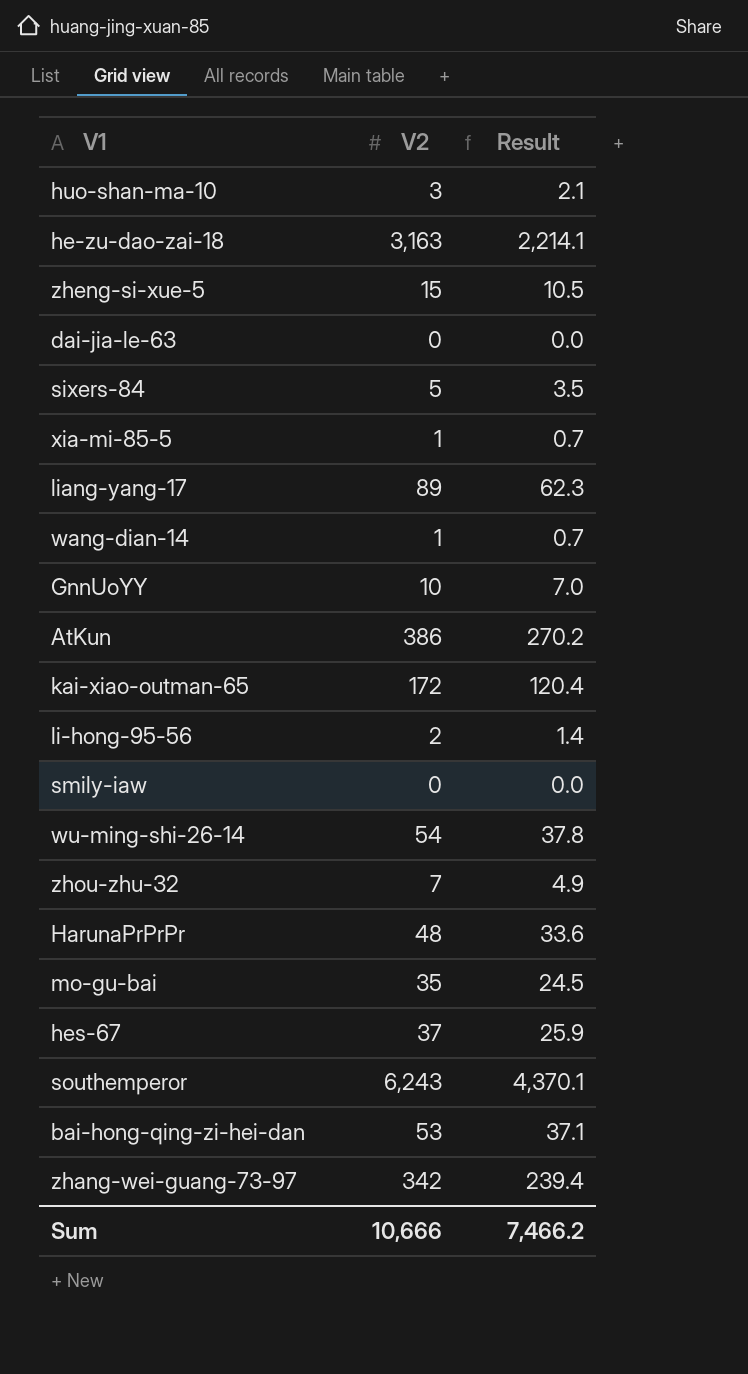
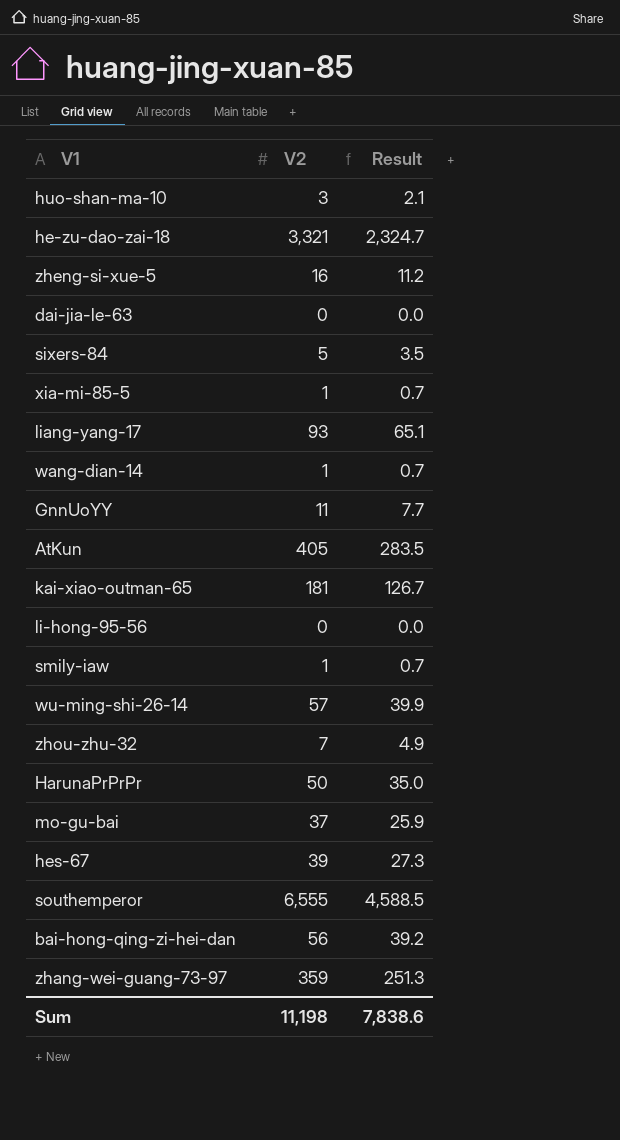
he-zu-dao-zai-18 | V2: 3,163 -> 3,321
he-zu-dao-zai-18 | Result: 2,214.1 -> 2,324.7
zheng-si-xue-5 | V2: 15 -> 16
zheng-si-xue-5 | Result: 10.5 -> 11.2
liang-yang-17 | V2: 89 -> 93
liang-yang-17 | Result: 62.3 -> 65.1
GnnUoYY | V2: 10 -> 11
GnnUoYY | Result: 7.0 -> 7.7
AtKun | V2: 386 -> 405
AtKun | Result: 270.2 -> 283.5
kai-xiao-outman-65 | V2: 172 -> 181
kai-xiao-outman-65 | Result: 120.4 -> 126.7
li-hong-95-56 | V2: 2 -> 0
li-hong-95-56 | Result: 1.4 -> 0.0
smily-iaw | V2: 0 -> 1
smily-iaw | Result: 0.0 -> 0.7
wu-ming-shi-26-14 | V2: 54 -> 57
wu-ming-shi-26-14 | Result: 37.8 -> 39.9
HarunaPrPrPr | V2: 48 -> 50
HarunaPrPrPr | Result: 33.6 -> 35.0
mo-gu-bai | V2: 35 -> 37
mo-gu-bai | Result: 24.5 -> 25.9
hes-67 | V2: 37 -> 39
hes-67 | Result: 25.9 -> 27.3
southemperor | V2: 6,243 -> 6,555
southemperor | Result: 4,370.1 -> 4,588.5
bai-hong-qing-zi-hei-dan | V2: 53 -> 56
bai-hong-qing-zi-hei-dan | Result: 37.1 -> 39.2
zhang-wei-guang-73-97 | V2: 342 -> 359
zhang-wei-guang-73-97 | Result: 239.4 -> 251.3
Sum | V2: 10,666 -> 11,198
Sum | Result: 7,466.2 -> 7,838.6

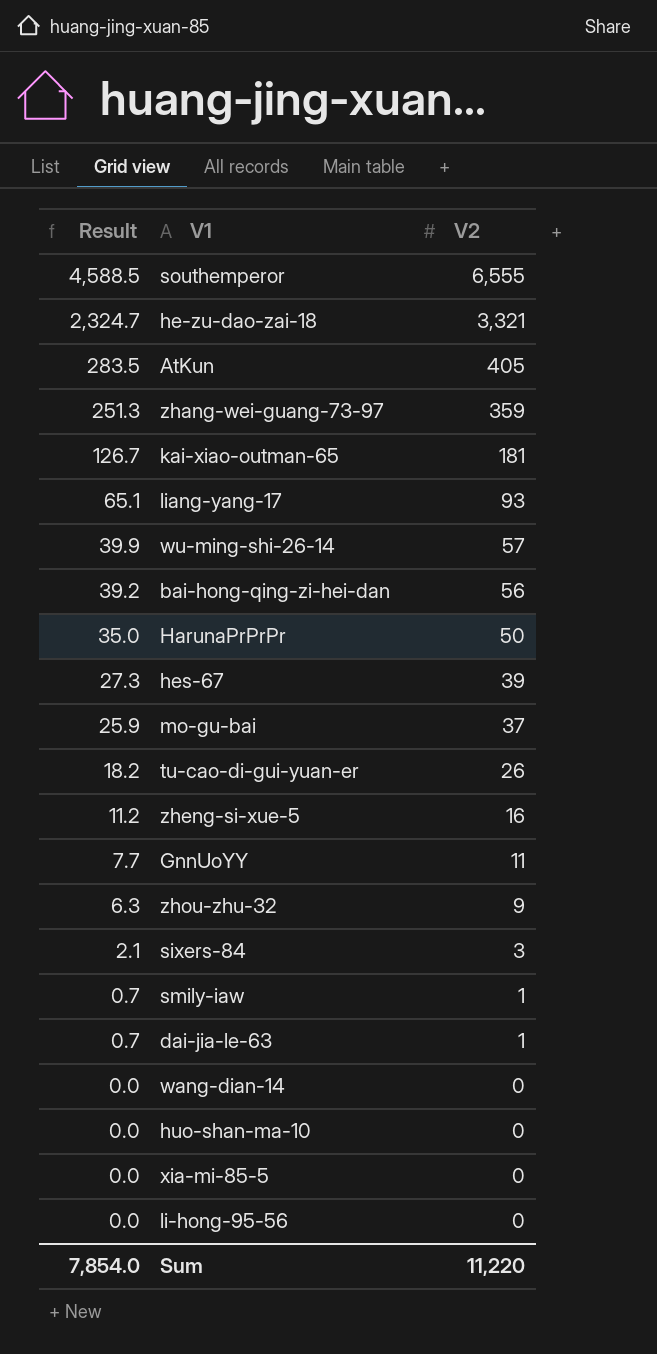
row order: none -> Result descending
column Result | position: 3 -> 1
row tu-cao-di-gui-yuan-er: none -> 18.2 | 26
zhou-zhu-32 | Result: 4.9 -> 6.3
zhou-zhu-32 | V2: 7 -> 9
sixers-84 | Result: 3.5 -> 2.1
sixers-84 | V2: 5 -> 3
dai-jia-le-63 | Result: 0.0 -> 0.7
dai-jia-le-63 | V2: 0 -> 1
wang-dian-14 | Result: 0.7 -> 0.0
wang-dian-14 | V2: 1 -> 0
huo-shan-ma-10 | Result: 2.1 -> 0.0
huo-shan-ma-10 | V2: 3 -> 0
xia-mi-85-5 | Result: 0.7 -> 0.0
xia-mi-85-5 | V2: 1 -> 0
Sum | Result: 7,838.6 -> 7,854.0
Sum | V2: 11,198 -> 11,220

